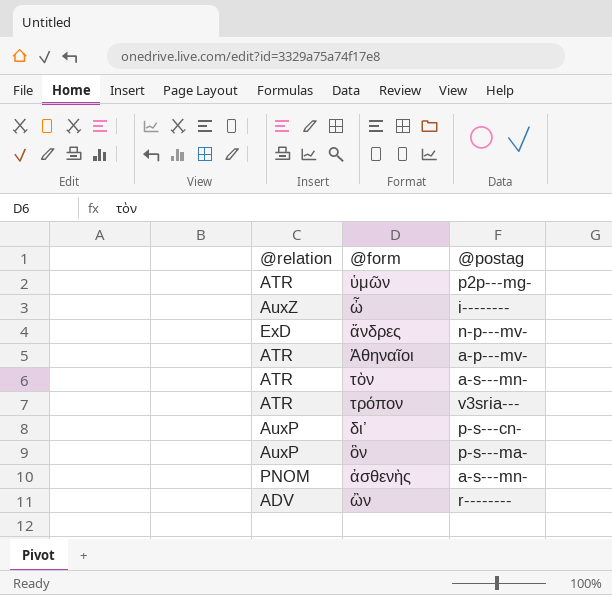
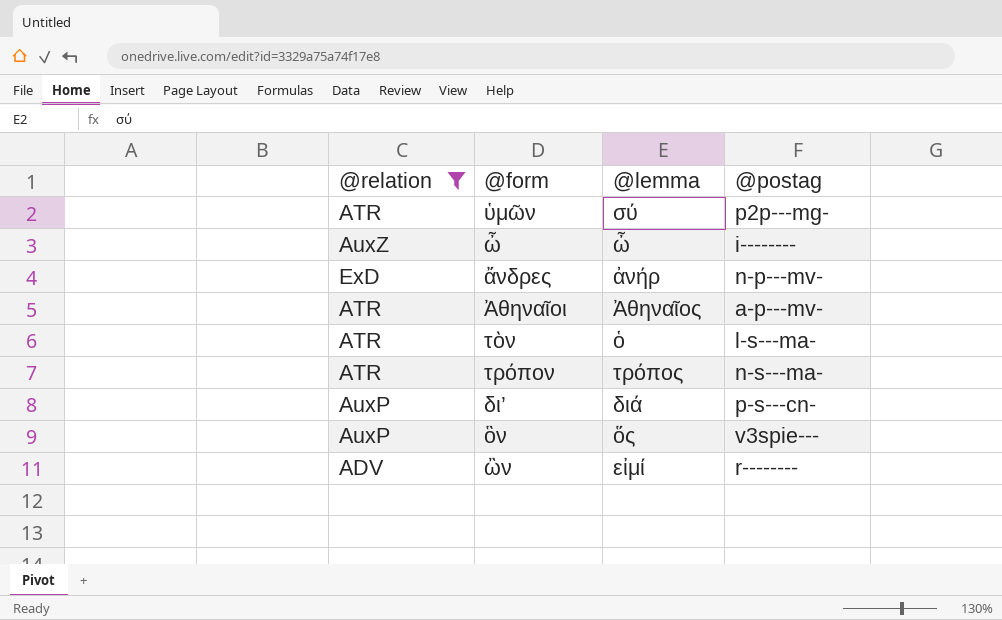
filter: none -> @relation != PNOM
column @lemma | position: none -> 3
τὸν | @postag: a-s---mn- -> l-s---ma-
τρόπον | @postag: v3sria--- -> n-s---ma-
ὃν | @postag: p-s---ma- -> v3spie---

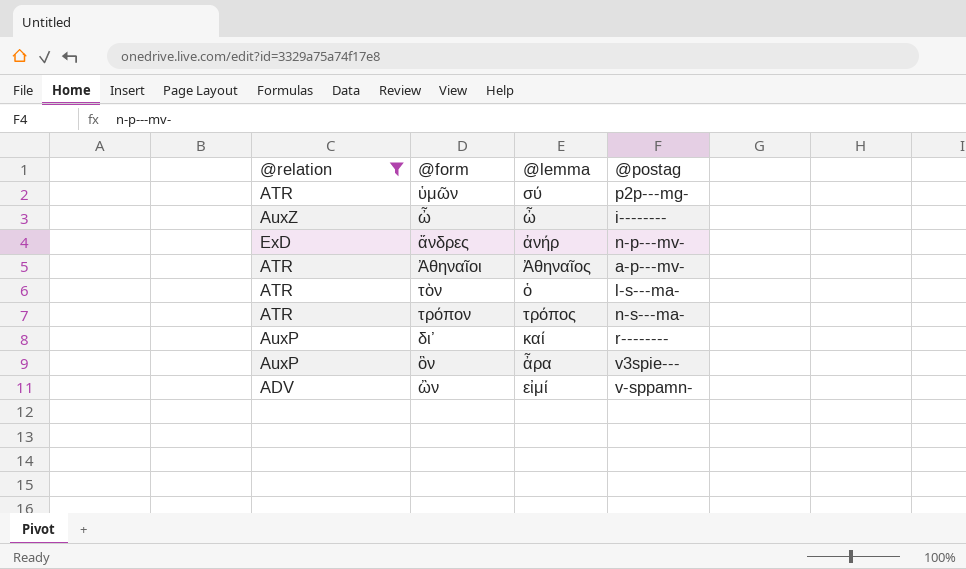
δι’ | @lemma: διά -> καί
δι’ | @postag: p-s---cn- -> r--------
ὃν | @lemma: ὅς -> ἆρα
ὢν | @postag: r-------- -> v-sppamn-

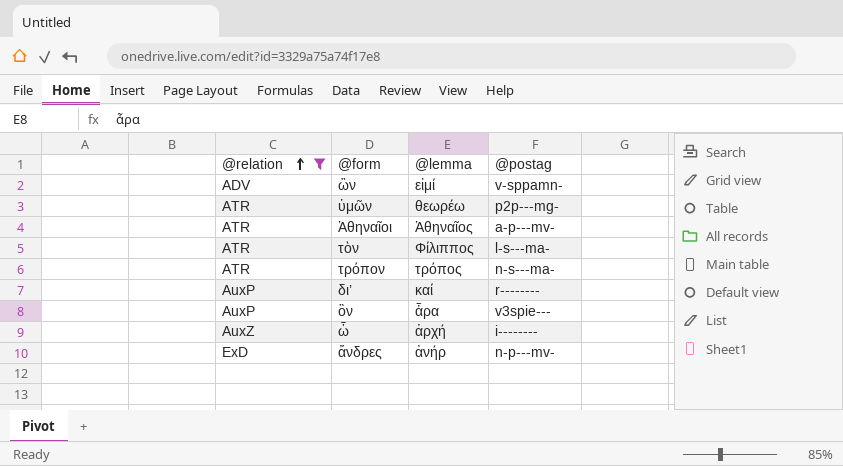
row order: none -> @relation ascending
ὑμῶν | @lemma: σύ -> θεωρέω
τὸν | @lemma: ὁ -> Φίλιππος
ὦ | @lemma: ὦ -> ἀρχή

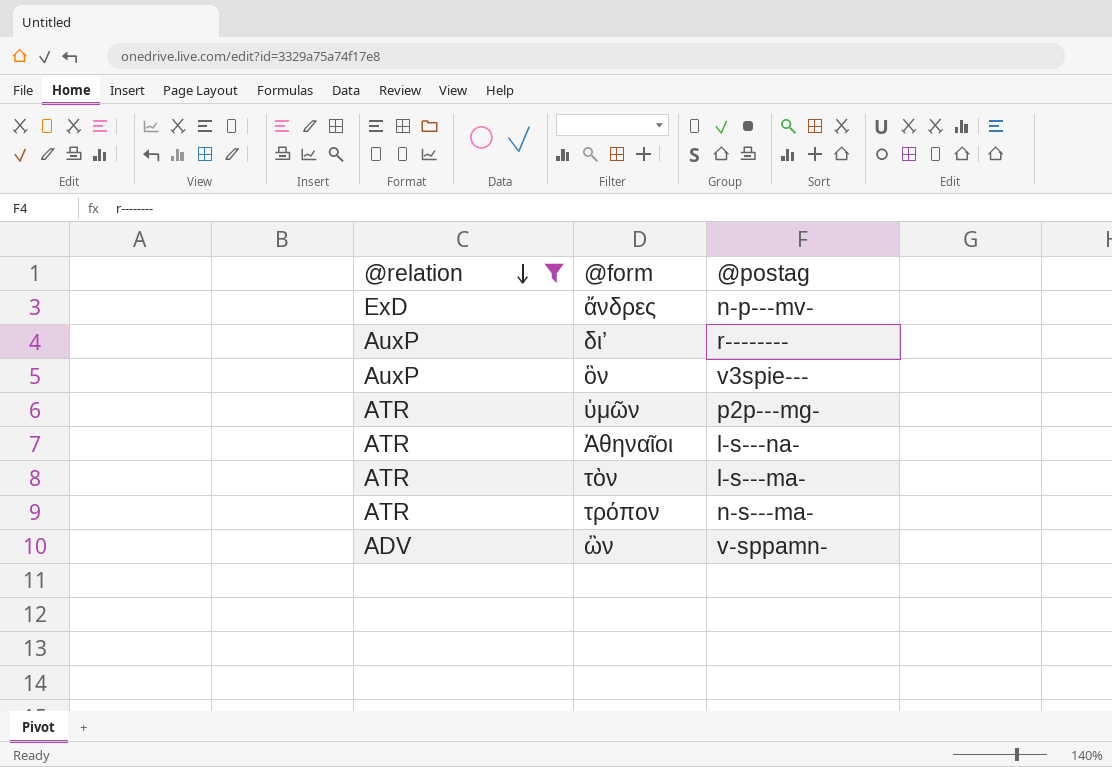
row order: @relation ascending -> @relation descending
column @lemma | position: 3 -> none
row ὦ: AuxZ | ἀρχή | i-------- -> none
Ἀθηναῖοι | @postag: a-p---mv- -> l-s---na-

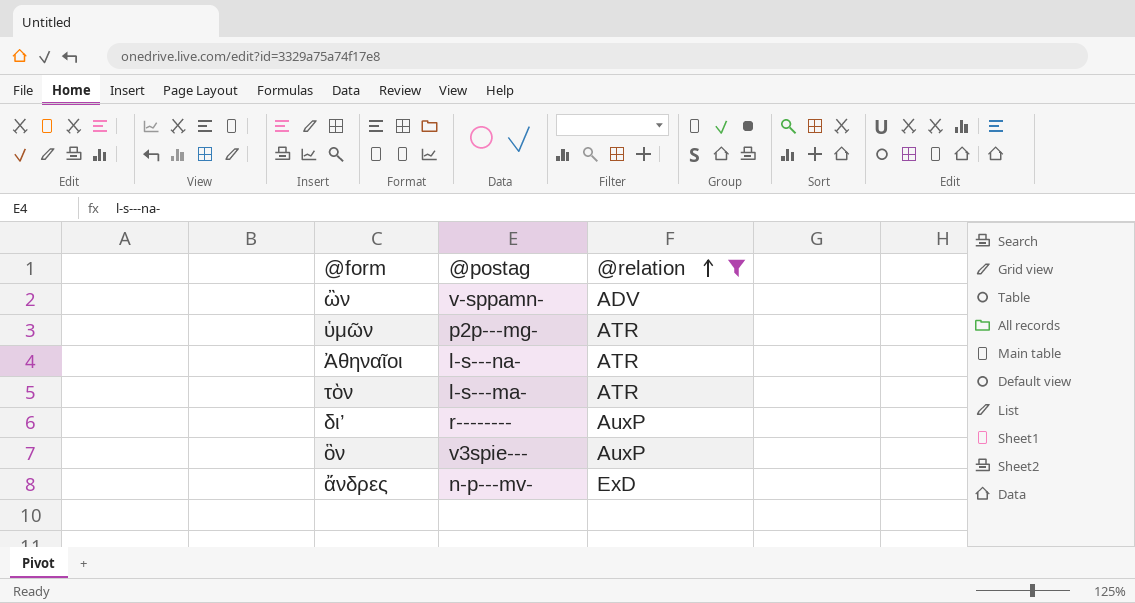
row order: @relation descending -> @relation ascending
column @relation | position: 1 -> 3
row τρόπον: ATR | n-s---ma- -> none

